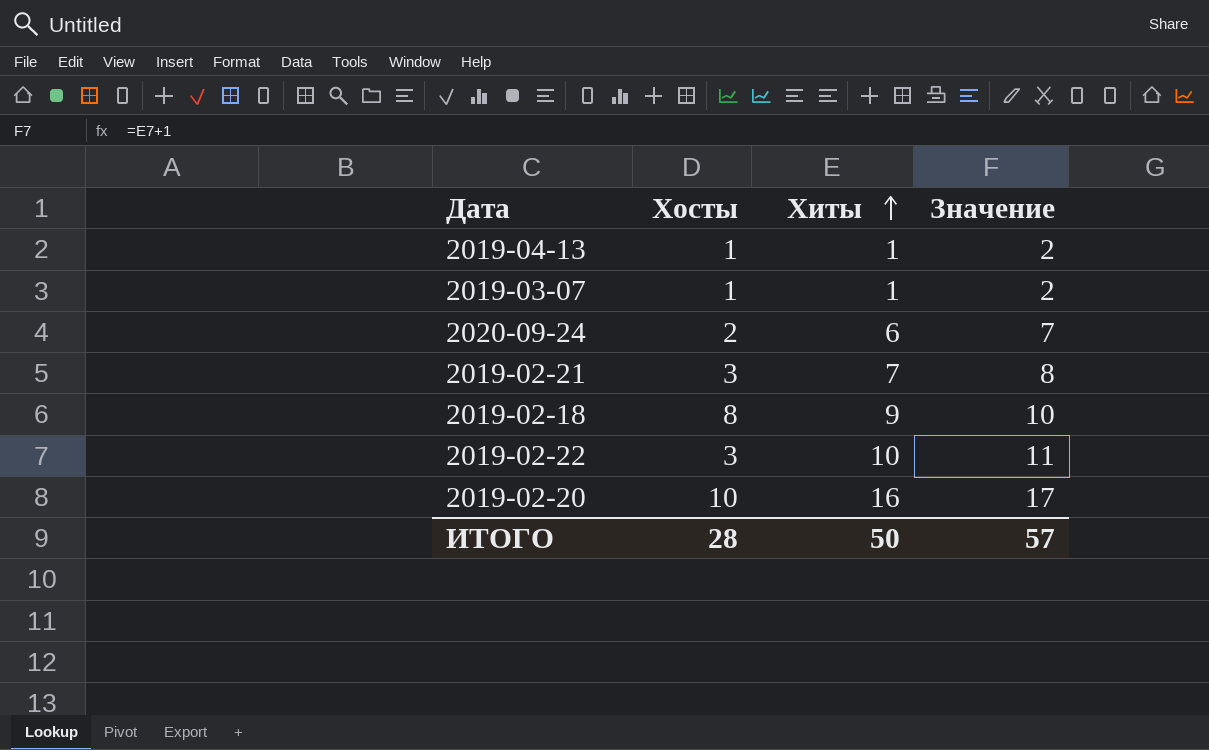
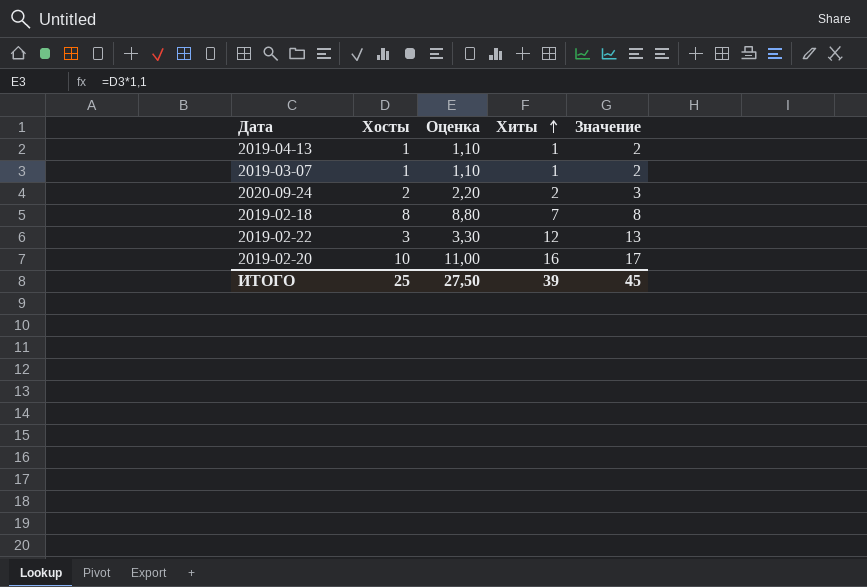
column Оценка | formula: none -> [Хосты] * 1,1
row 2019-02-21: 3 | 7 | 8 -> none
2020-09-24 | Хиты: 6 -> 2
2020-09-24 | Значение: 7 -> 3
2019-02-18 | Хиты: 9 -> 7
2019-02-18 | Значение: 10 -> 8
2019-02-22 | Хиты: 10 -> 12
2019-02-22 | Значение: 11 -> 13
ИТОГО | Хосты: 28 -> 25
ИТОГО | Хиты: 50 -> 39
ИТОГО | Значение: 57 -> 45

